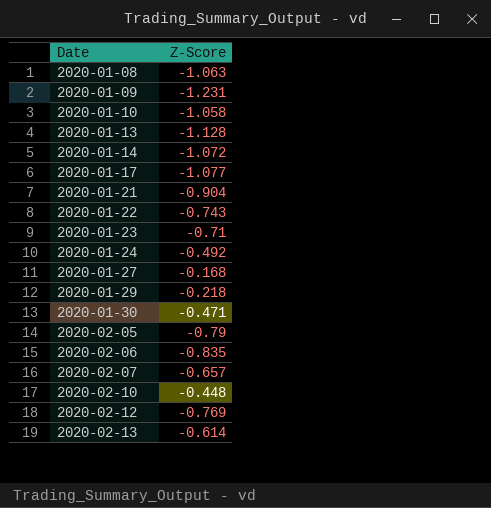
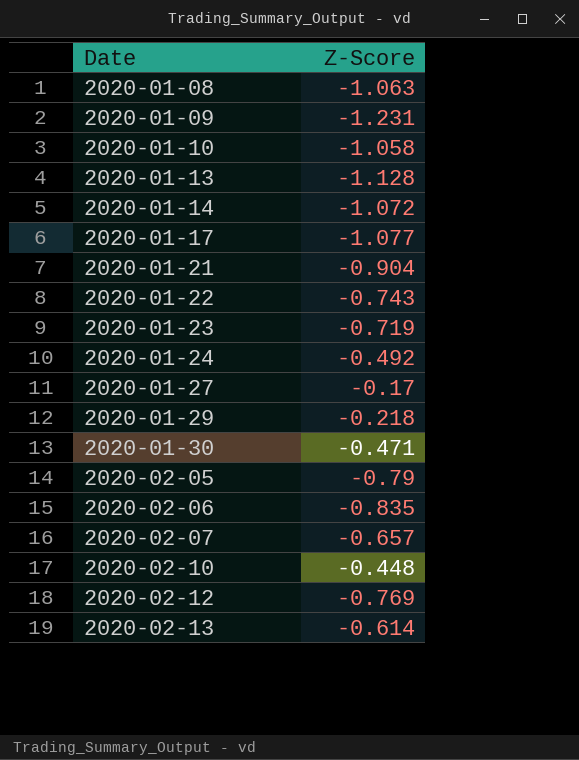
2020-01-23 | Z-Score: -0.71 -> -0.719
2020-01-27 | Z-Score: -0.168 -> -0.17

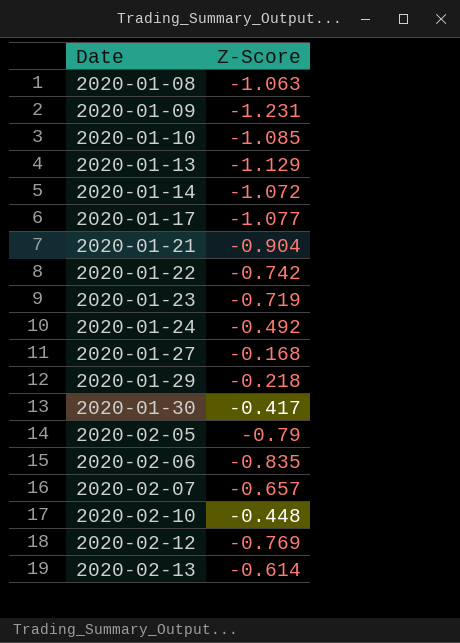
2020-01-10 | Z-Score: -1.058 -> -1.085
2020-01-13 | Z-Score: -1.128 -> -1.129
2020-01-22 | Z-Score: -0.743 -> -0.742
2020-01-27 | Z-Score: -0.17 -> -0.168
2020-01-30 | Z-Score: -0.471 -> -0.417

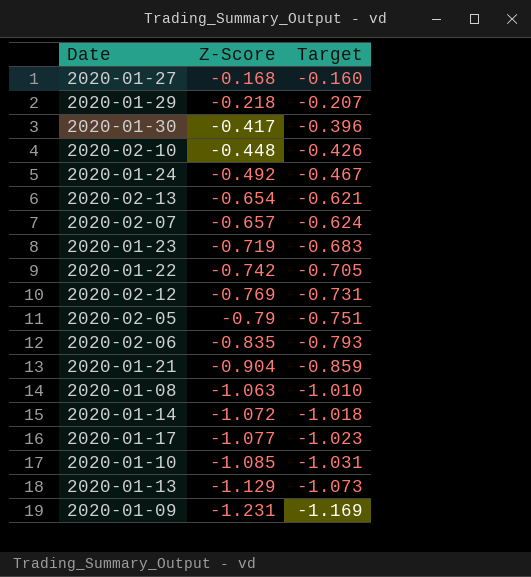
row order: Date ascending -> Z-Score descending
column Target | formula: none -> [Z-Score] * 0.95
2020-02-13 | Z-Score: -0.614 -> -0.654

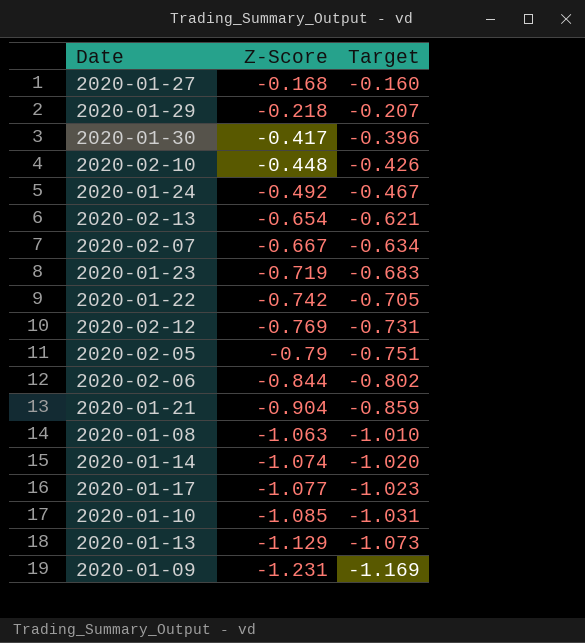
2020-02-07 | Z-Score: -0.657 -> -0.667
2020-02-07 | Target: -0.624 -> -0.634
2020-02-06 | Z-Score: -0.835 -> -0.844
2020-02-06 | Target: -0.793 -> -0.802
2020-01-14 | Z-Score: -1.072 -> -1.074
2020-01-14 | Target: -1.018 -> -1.020

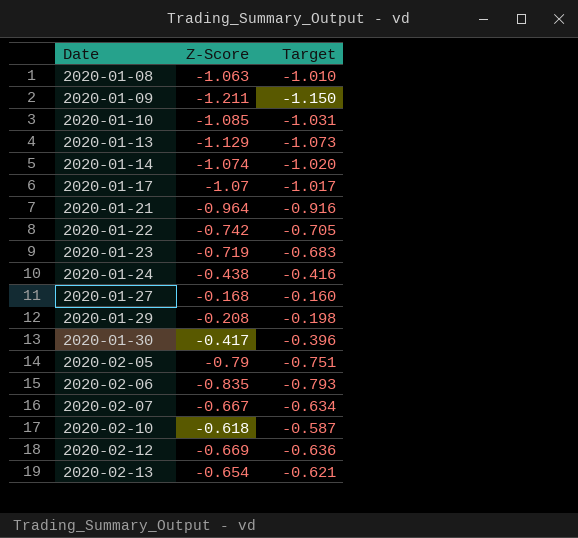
row order: Z-Score descending -> Date ascending
2020-01-09 | Z-Score: -1.231 -> -1.211
2020-01-09 | Target: -1.169 -> -1.150
2020-01-17 | Z-Score: -1.077 -> -1.07
2020-01-17 | Target: -1.023 -> -1.017
2020-01-21 | Z-Score: -0.904 -> -0.964
2020-01-21 | Target: -0.859 -> -0.916
2020-01-24 | Z-Score: -0.492 -> -0.438
2020-01-24 | Target: -0.467 -> -0.416
2020-01-29 | Z-Score: -0.218 -> -0.208
2020-01-29 | Target: -0.207 -> -0.198
2020-02-06 | Z-Score: -0.844 -> -0.835
2020-02-06 | Target: -0.802 -> -0.793
2020-02-10 | Z-Score: -0.448 -> -0.618
2020-02-10 | Target: -0.426 -> -0.587
2020-02-12 | Z-Score: -0.769 -> -0.669
2020-02-12 | Target: -0.731 -> -0.636

